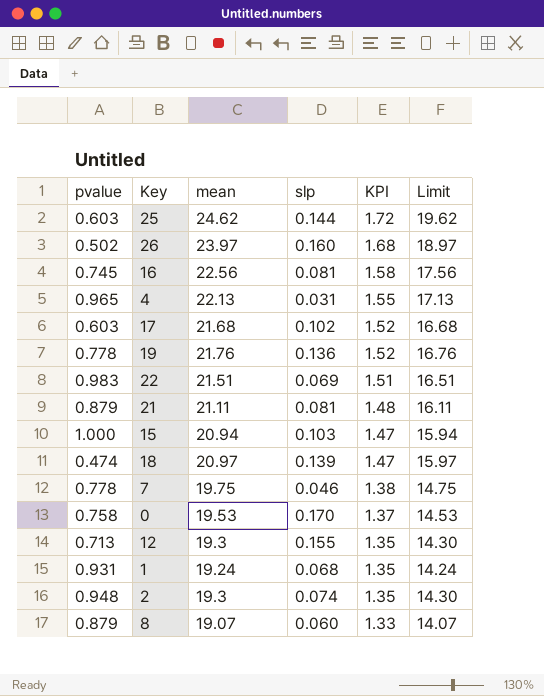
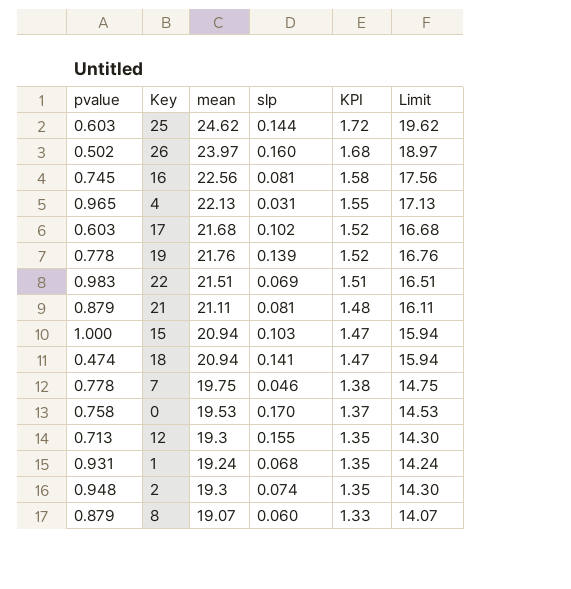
19 | slp: 0.136 -> 0.139
18 | mean: 20.97 -> 20.94
18 | slp: 0.139 -> 0.141
18 | Limit: 15.97 -> 15.94

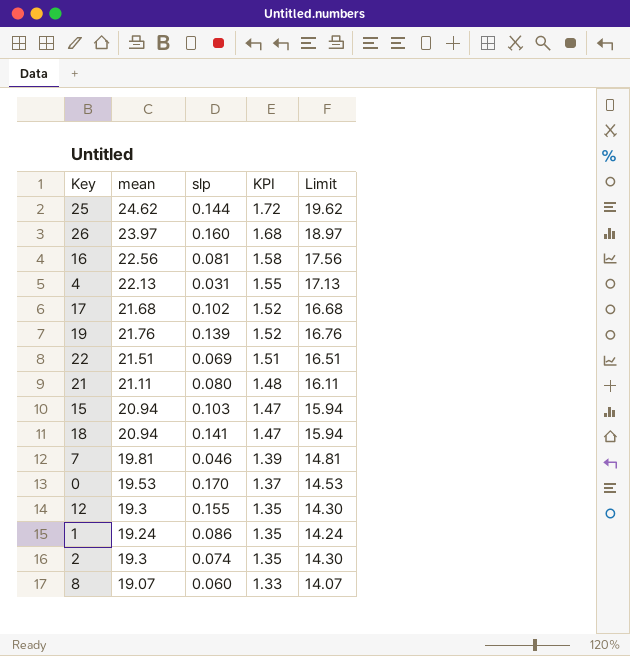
column pvalue | position: 1 -> none
21 | slp: 0.081 -> 0.080
7 | mean: 19.75 -> 19.81
7 | KPI: 1.38 -> 1.39
7 | Limit: 14.75 -> 14.81
1 | slp: 0.068 -> 0.086

